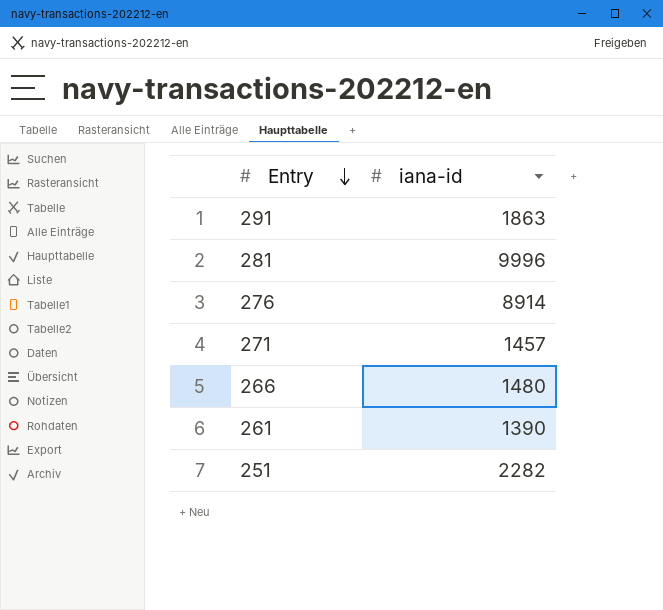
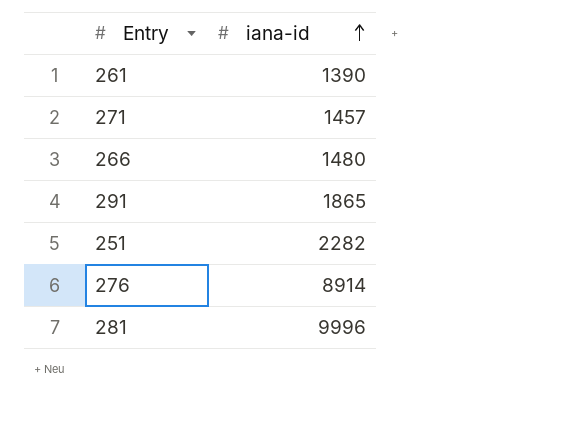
row order: Entry descending -> iana-id ascending
291 | iana-id: 1863 -> 1865

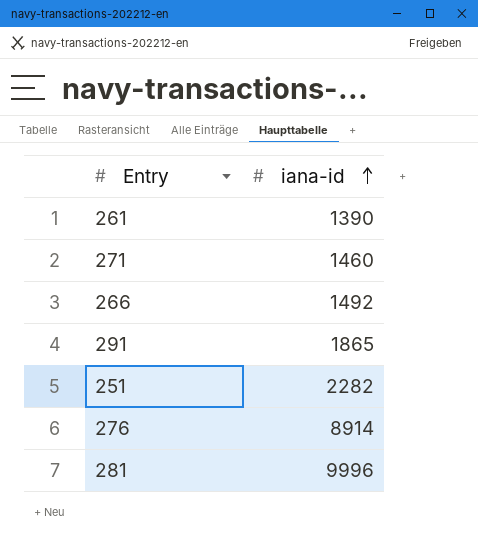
271 | iana-id: 1457 -> 1460
266 | iana-id: 1480 -> 1492

